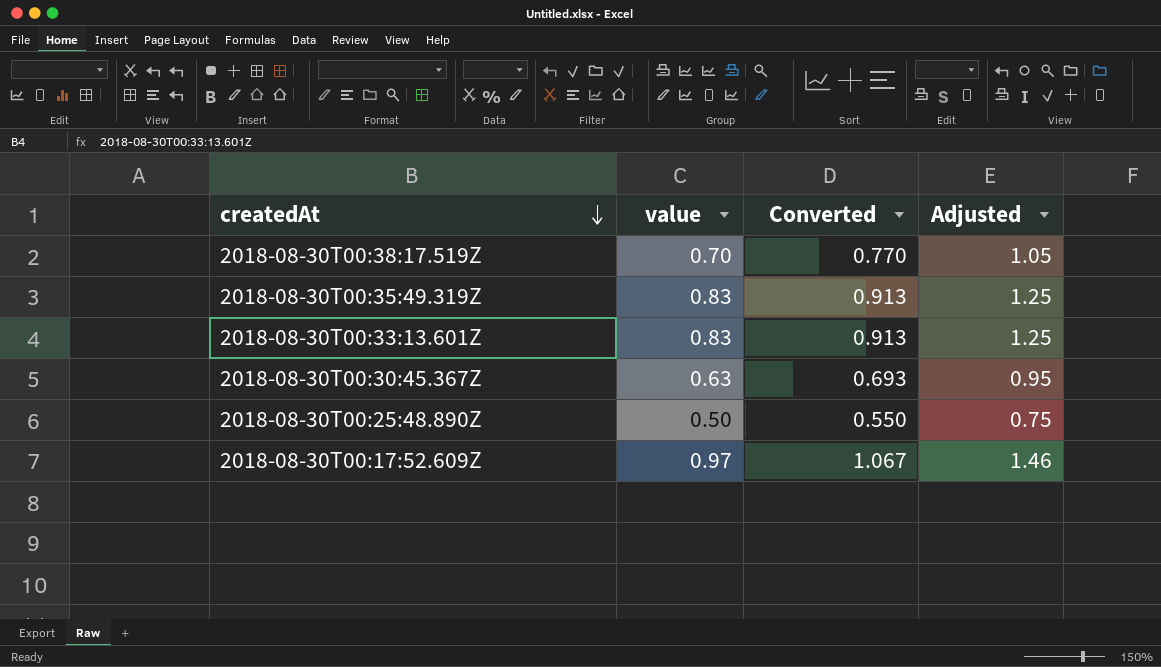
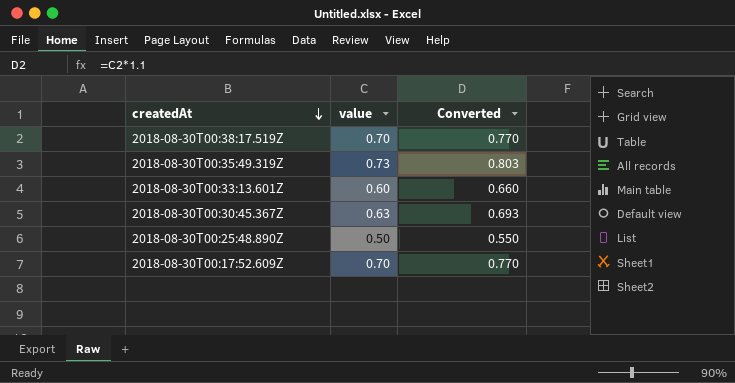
column Adjusted | formula: [value] * 1.5 -> none
2018-08-30T00:35:49.319Z | value: 0.83 -> 0.73
2018-08-30T00:35:49.319Z | Converted: 0.913 -> 0.803
2018-08-30T00:33:13.601Z | value: 0.83 -> 0.60
2018-08-30T00:33:13.601Z | Converted: 0.913 -> 0.660
2018-08-30T00:17:52.609Z | value: 0.97 -> 0.70
2018-08-30T00:17:52.609Z | Converted: 1.067 -> 0.770

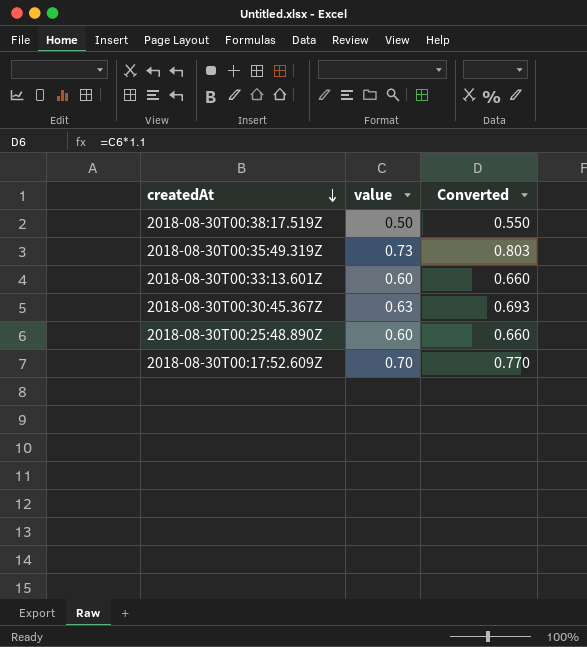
2018-08-30T00:38:17.519Z | value: 0.70 -> 0.50
2018-08-30T00:38:17.519Z | Converted: 0.770 -> 0.550
2018-08-30T00:25:48.890Z | value: 0.50 -> 0.60
2018-08-30T00:25:48.890Z | Converted: 0.550 -> 0.660

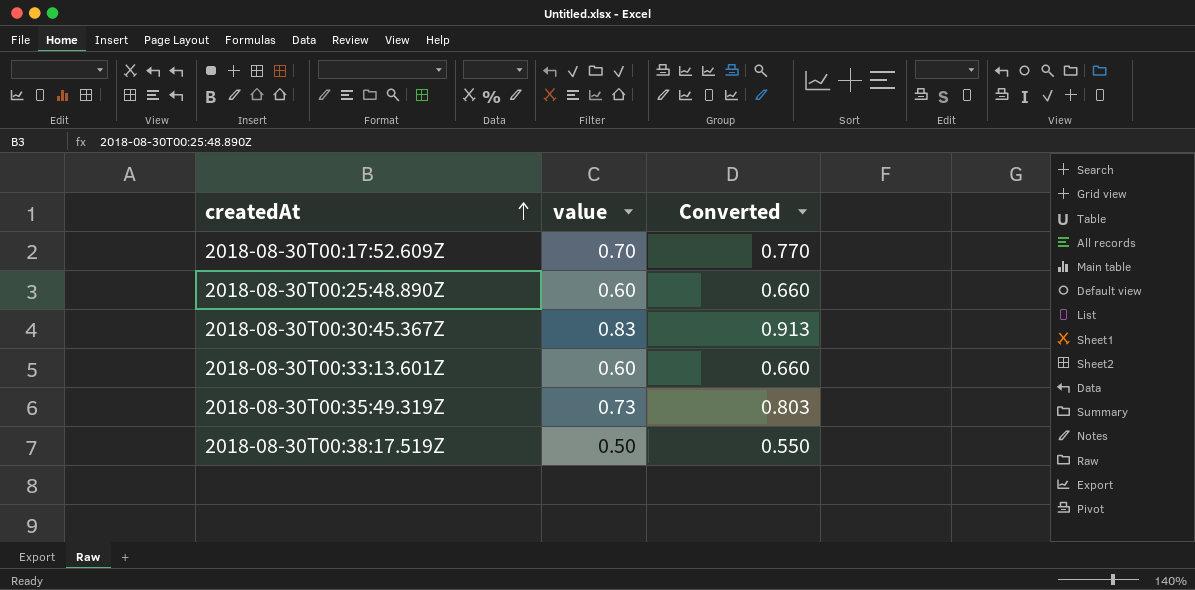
row order: createdAt descending -> createdAt ascending
2018-08-30T00:30:45.367Z | value: 0.63 -> 0.83
2018-08-30T00:30:45.367Z | Converted: 0.693 -> 0.913

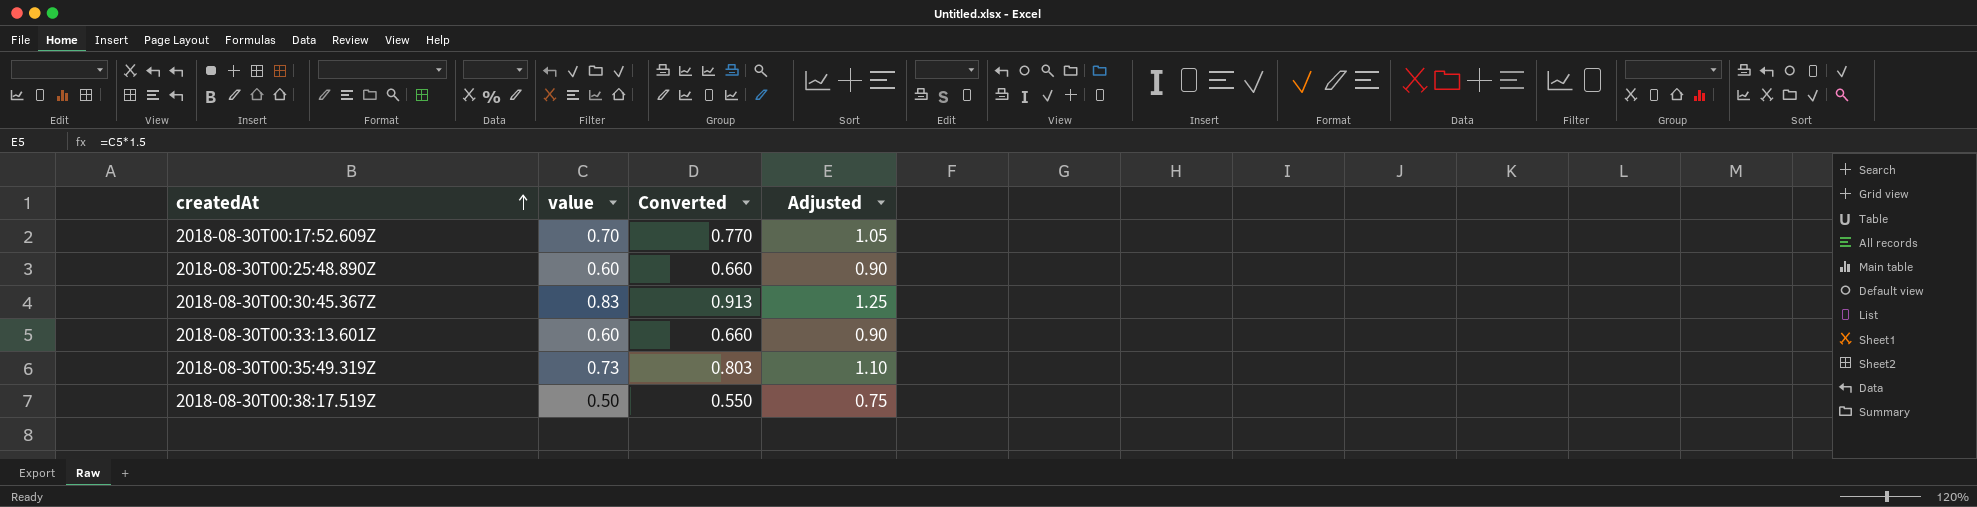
column Adjusted | formula: none -> [value] * 1.5

